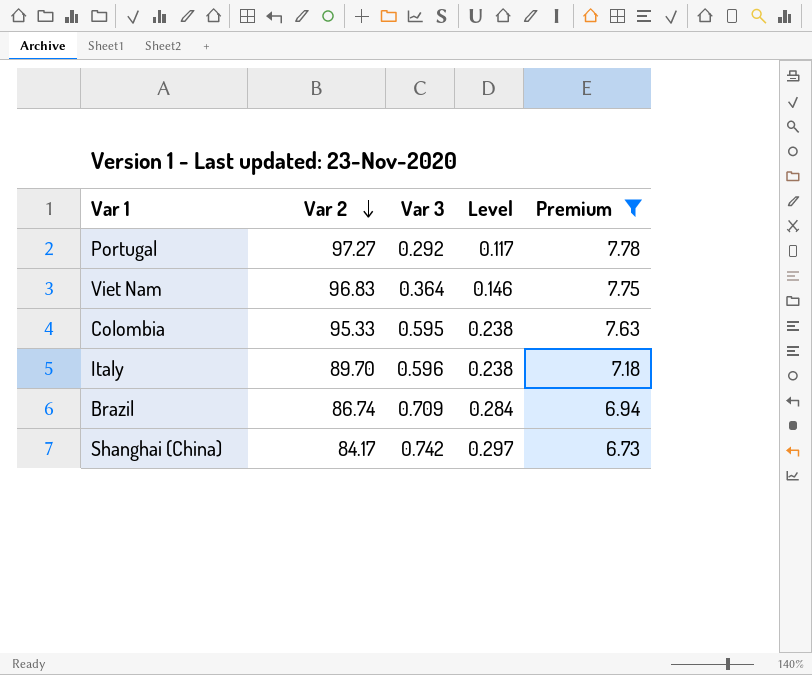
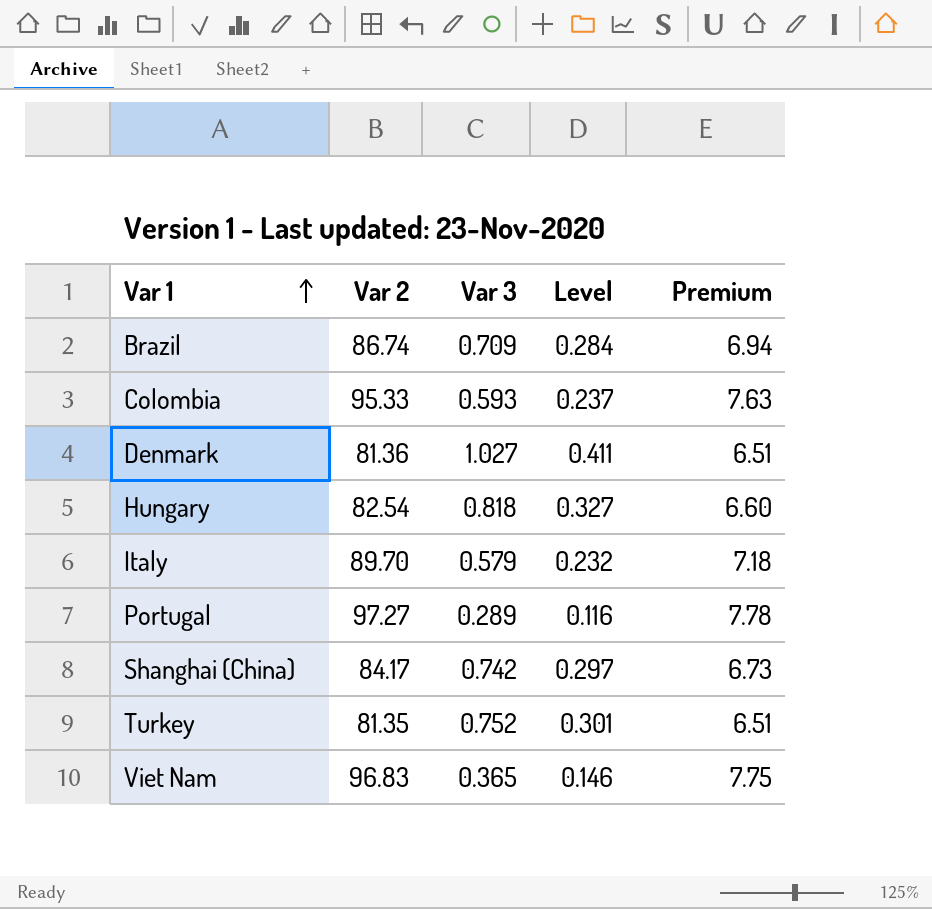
filter: Premium >= 6.73 -> none
row order: Var 2 descending -> Var 1 ascending
Colombia | Var 3: 0.595 -> 0.593
Colombia | Level: 0.238 -> 0.237
Italy | Var 3: 0.596 -> 0.579
Italy | Level: 0.238 -> 0.232
Portugal | Var 3: 0.292 -> 0.289
Portugal | Level: 0.117 -> 0.116
Viet Nam | Var 3: 0.364 -> 0.365

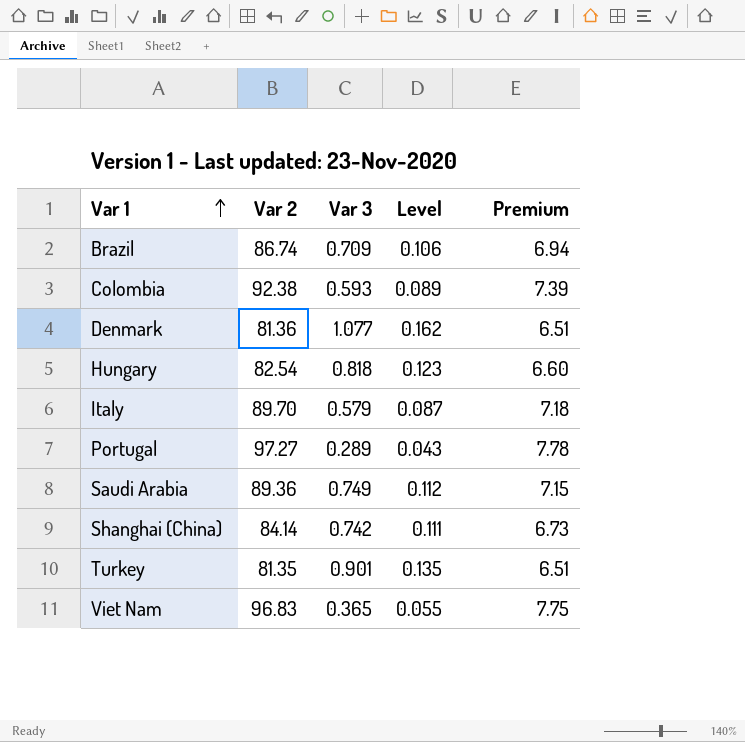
column Level | formula: [Var 3] * 0.4 -> [Var 3] * 0.15
Colombia | Var 2: 95.33 -> 92.38
Colombia | Premium: 7.63 -> 7.39
Denmark | Var 3: 1.027 -> 1.077
row Saudi Arabia: none -> 89.36 | 0.749 | 0.112 | 7.15
Shanghai (China) | Var 2: 84.17 -> 84.14
Turkey | Var 3: 0.752 -> 0.901

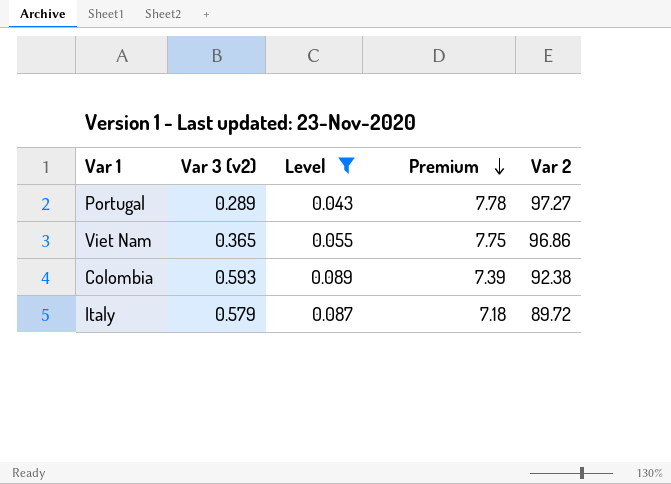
filter: none -> Level <= 0.089
row order: Var 1 ascending -> Premium descending
column name: Var 3 -> Var 3 (v2)
column Var 2 | position: 2 -> 5
Viet Nam | Var 2: 96.83 -> 96.86
Italy | Var 2: 89.70 -> 89.72

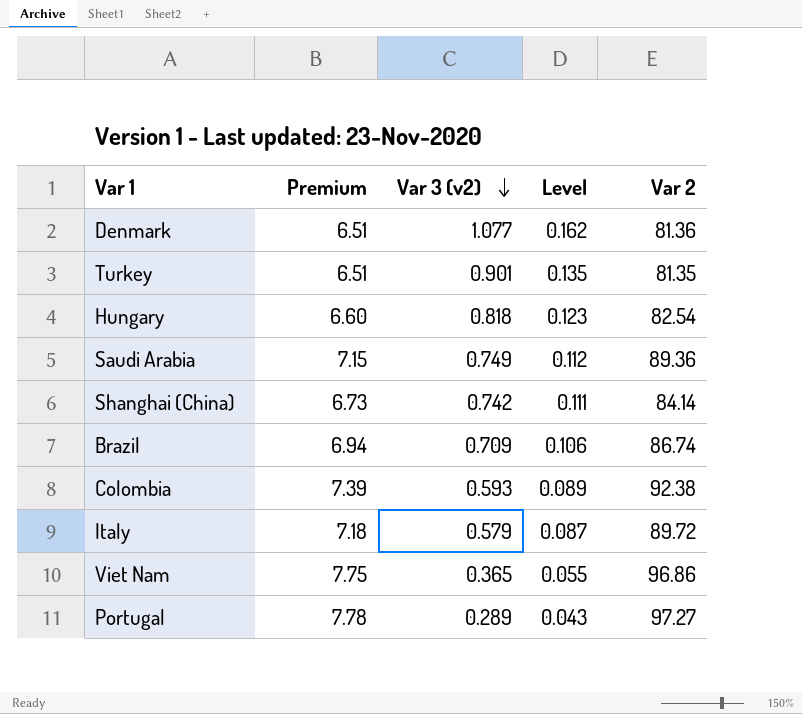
filter: Level <= 0.089 -> none
row order: Premium descending -> Var 3 (v2) descending
column Premium | position: 4 -> 2

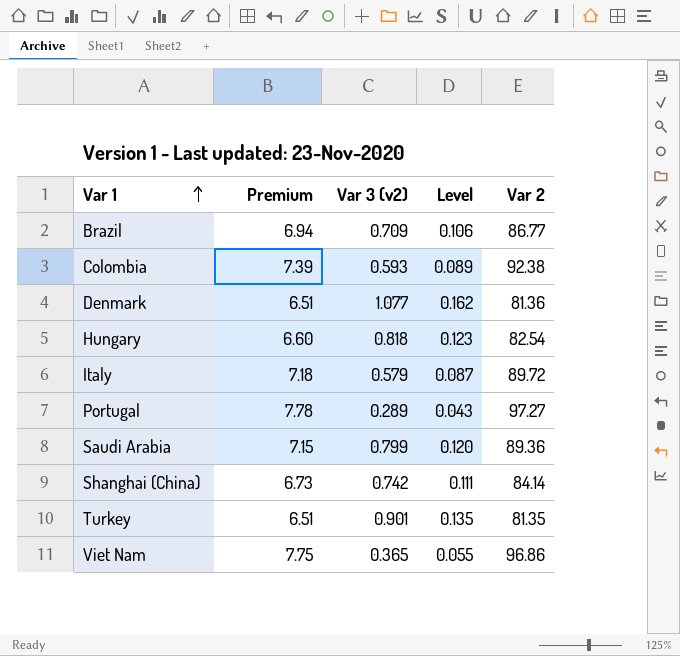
row order: Var 3 (v2) descending -> Var 1 ascending
Brazil | Var 2: 86.74 -> 86.77
Saudi Arabia | Var 3 (v2): 0.749 -> 0.799
Saudi Arabia | Level: 0.112 -> 0.120

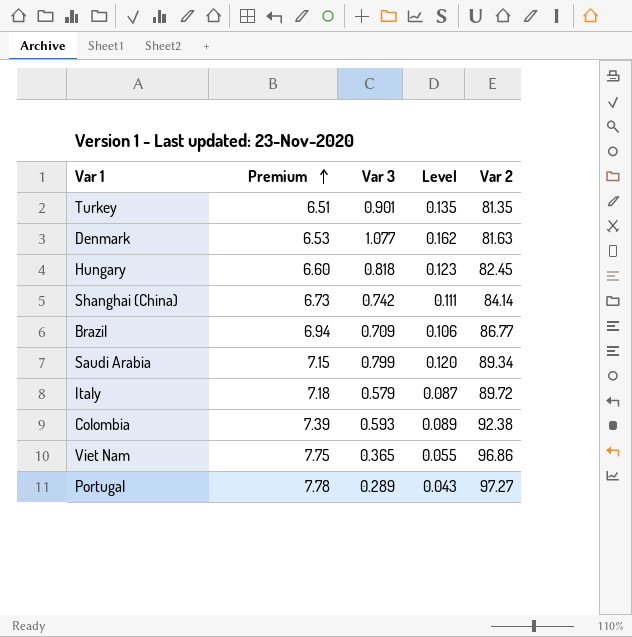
row order: Var 1 ascending -> Premium ascending
column name: Var 3 (v2) -> Var 3
Denmark | Premium: 6.51 -> 6.53
Denmark | Var 2: 81.36 -> 81.63
Hungary | Var 2: 82.54 -> 82.45
Saudi Arabia | Var 2: 89.36 -> 89.34

